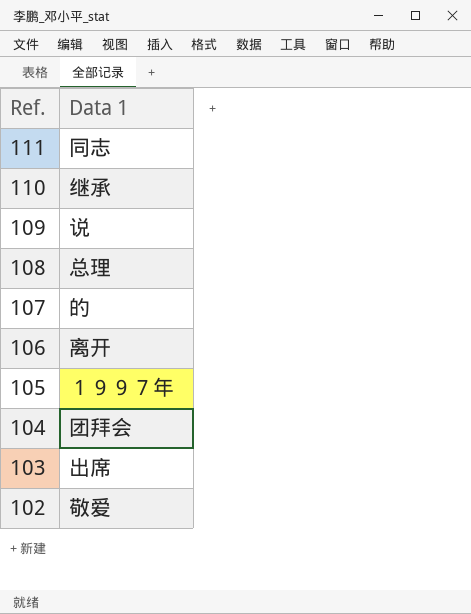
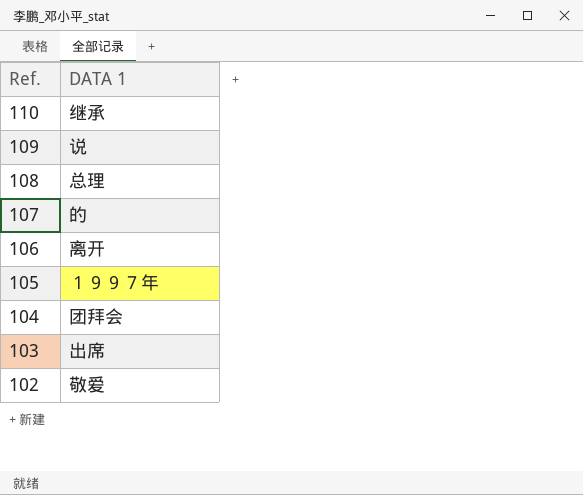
column name: Data 1 -> DATA 1
row 111: 同志 -> none

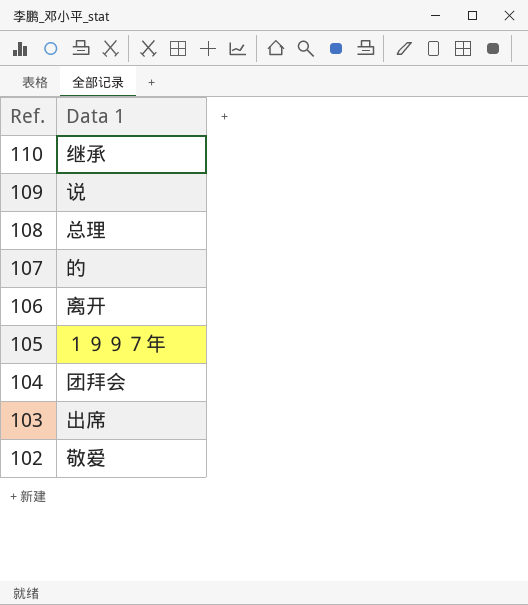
column name: DATA 1 -> Data 1

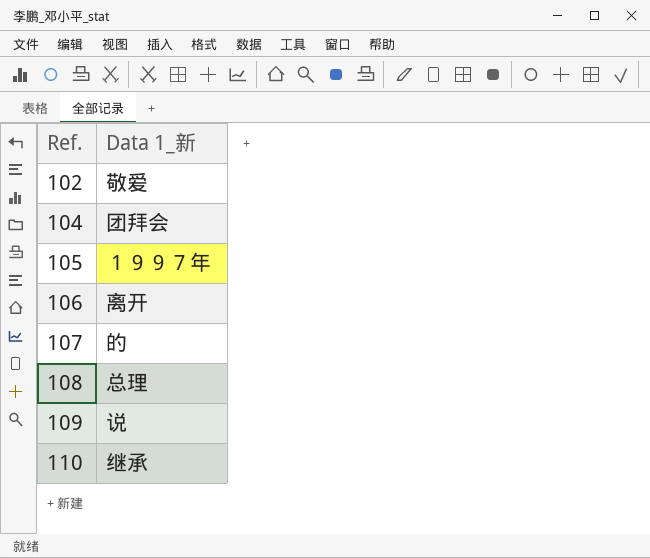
row order: Ref. descending -> Ref. ascending
column name: Data 1 -> Data 1_新
row 103: 出席 -> none

